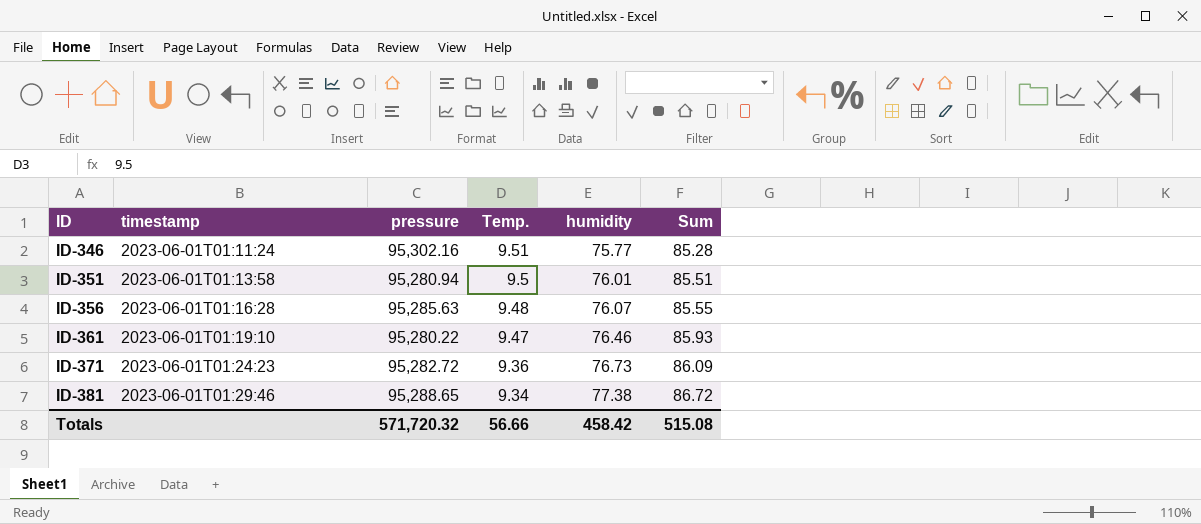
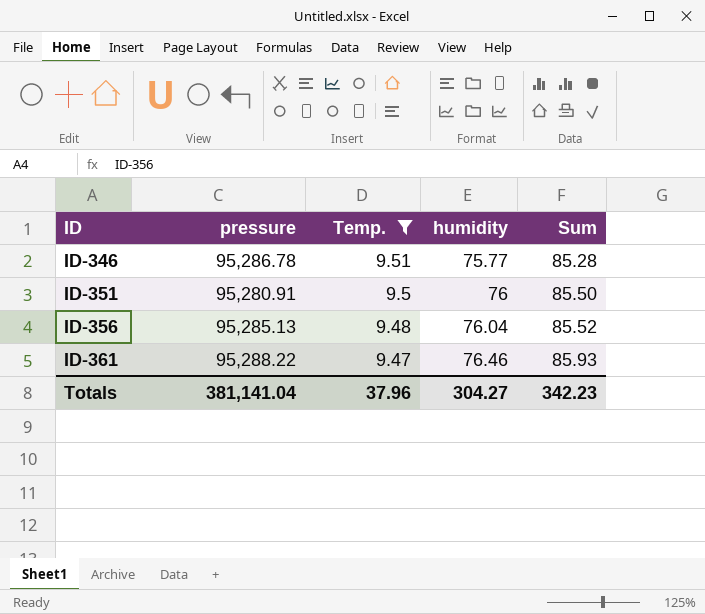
filter: none -> Temp. >= 9.47
column timestamp | position: 2 -> none
ID-346 | pressure: 95,302.16 -> 95,286.78
ID-351 | pressure: 95,280.94 -> 95,280.91
ID-351 | humidity: 76.01 -> 76
ID-351 | Sum: 85.51 -> 85.50
ID-356 | pressure: 95,285.63 -> 95,285.13
ID-356 | humidity: 76.07 -> 76.04
ID-356 | Sum: 85.55 -> 85.52
ID-361 | pressure: 95,280.22 -> 95,288.22
Totals | pressure: 571,720.32 -> 381,141.04
Totals | Temp.: 56.66 -> 37.96
Totals | humidity: 458.42 -> 304.27
Totals | Sum: 515.08 -> 342.23

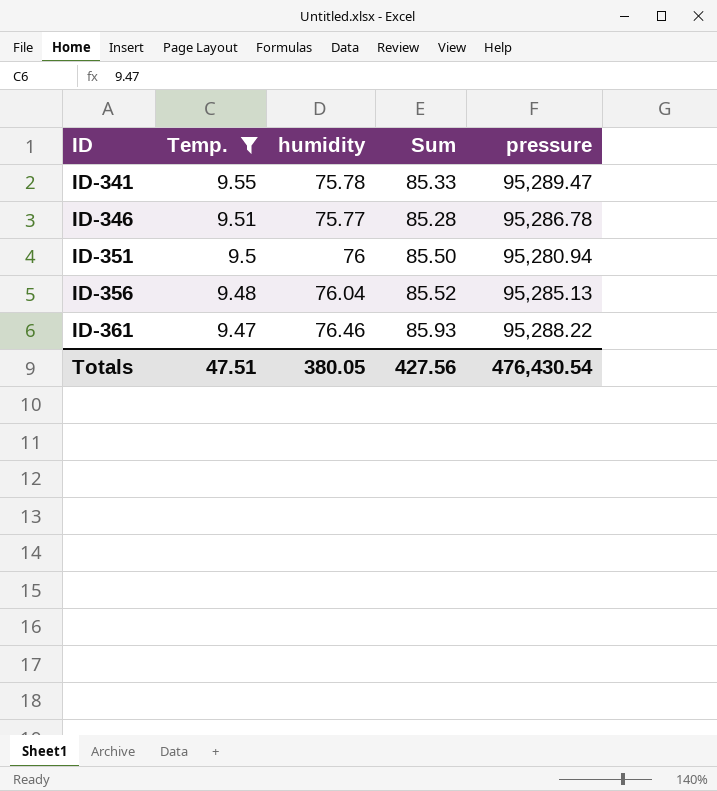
column pressure | position: 2 -> 5
row ID-341: none -> 9.55 | 75.78 | 85.33 | 95,289.47
ID-351 | pressure: 95,280.91 -> 95,280.94
Totals | Temp.: 37.96 -> 47.51
Totals | humidity: 304.27 -> 380.05
Totals | Sum: 342.23 -> 427.56
Totals | pressure: 381,141.04 -> 476,430.54

